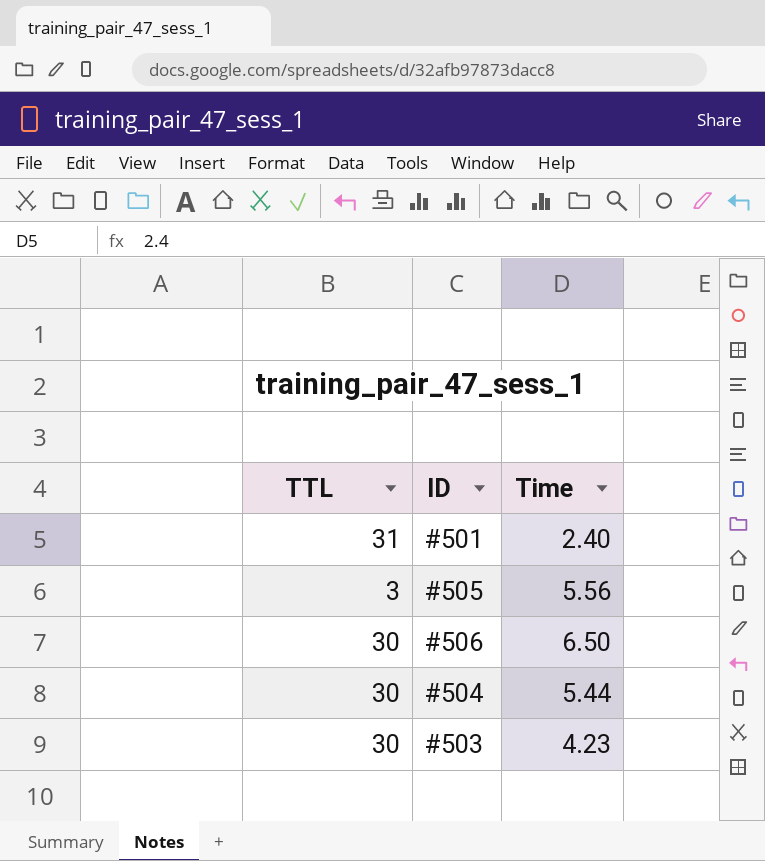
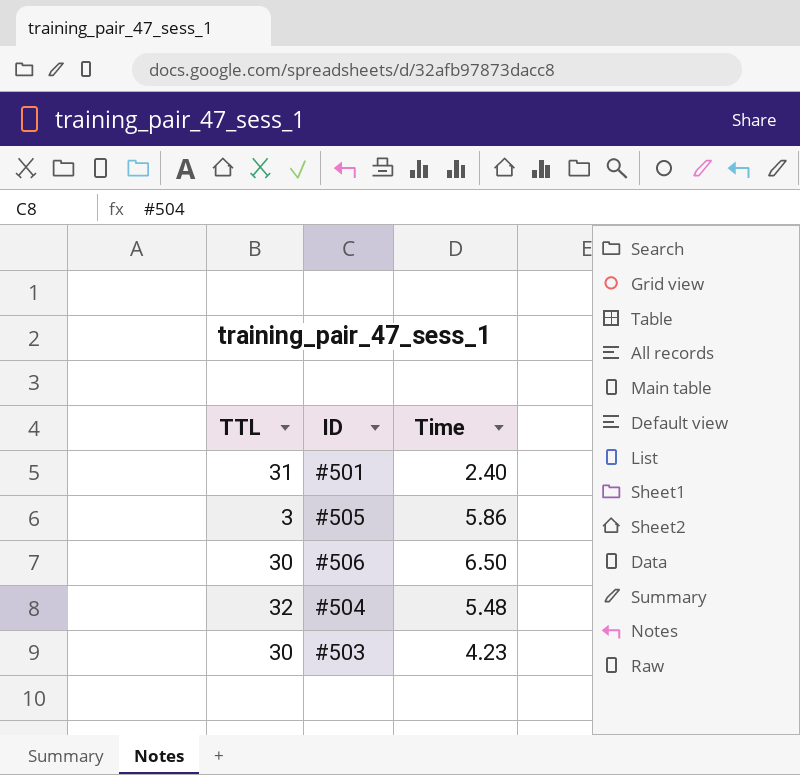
#505 | Time: 5.56 -> 5.86
#504 | TTL: 30 -> 32
#504 | Time: 5.44 -> 5.48

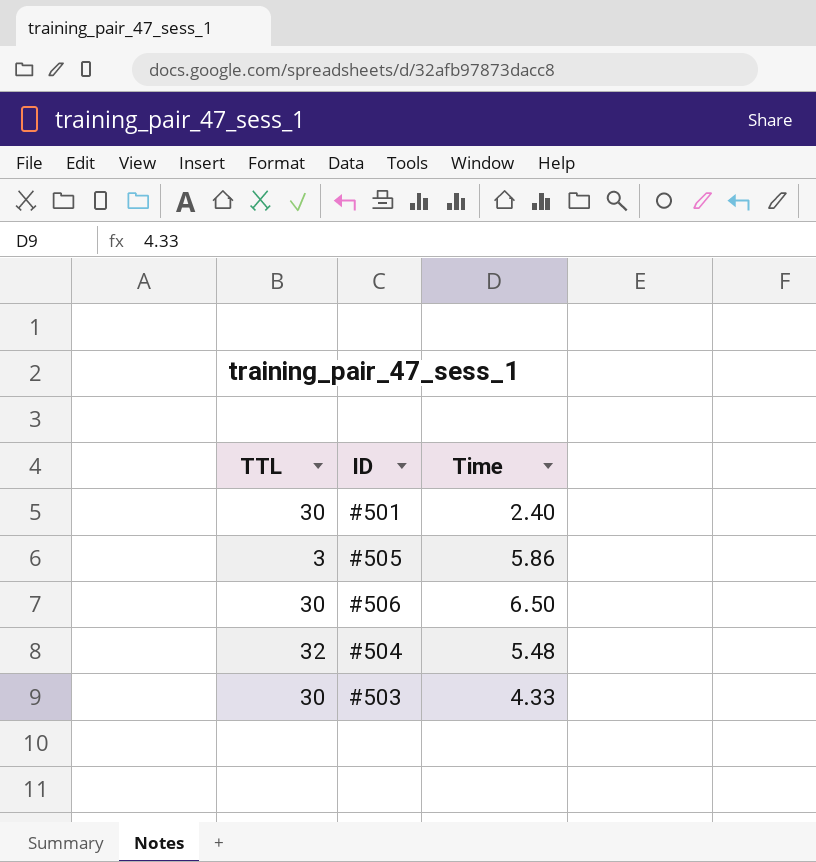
#501 | TTL: 31 -> 30
#503 | Time: 4.23 -> 4.33

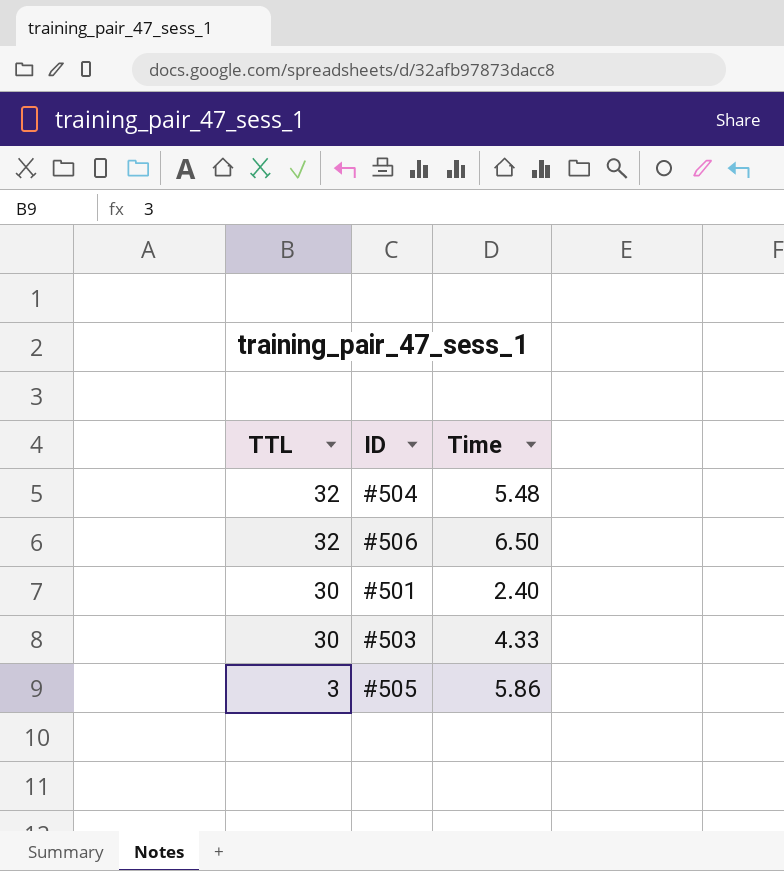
row order: none -> TTL descending
#506 | TTL: 30 -> 32

